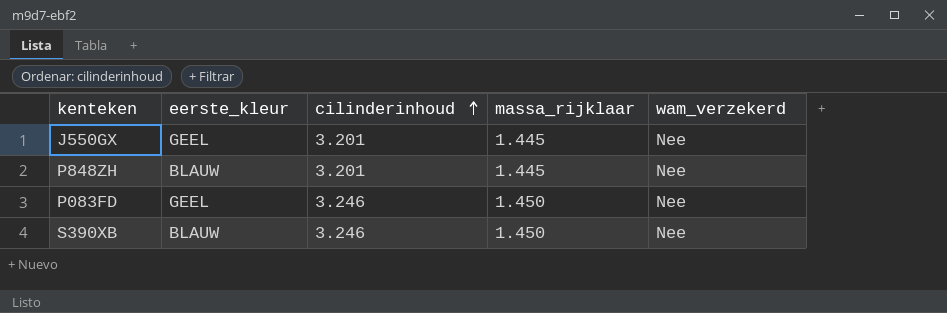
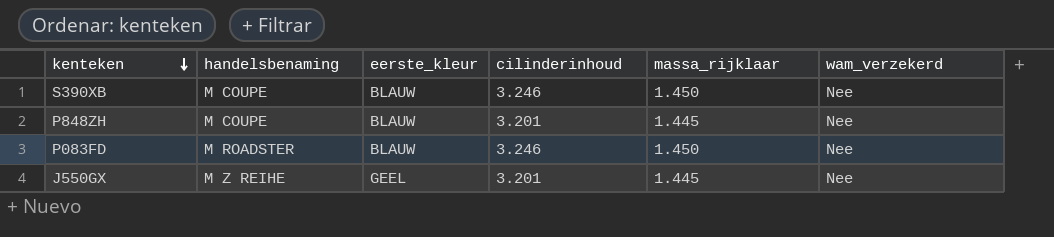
row order: cilinderinhoud ascending -> kenteken descending
column handelsbenaming | position: none -> 2
P083FD | eerste_kleur: GEEL -> BLAUW

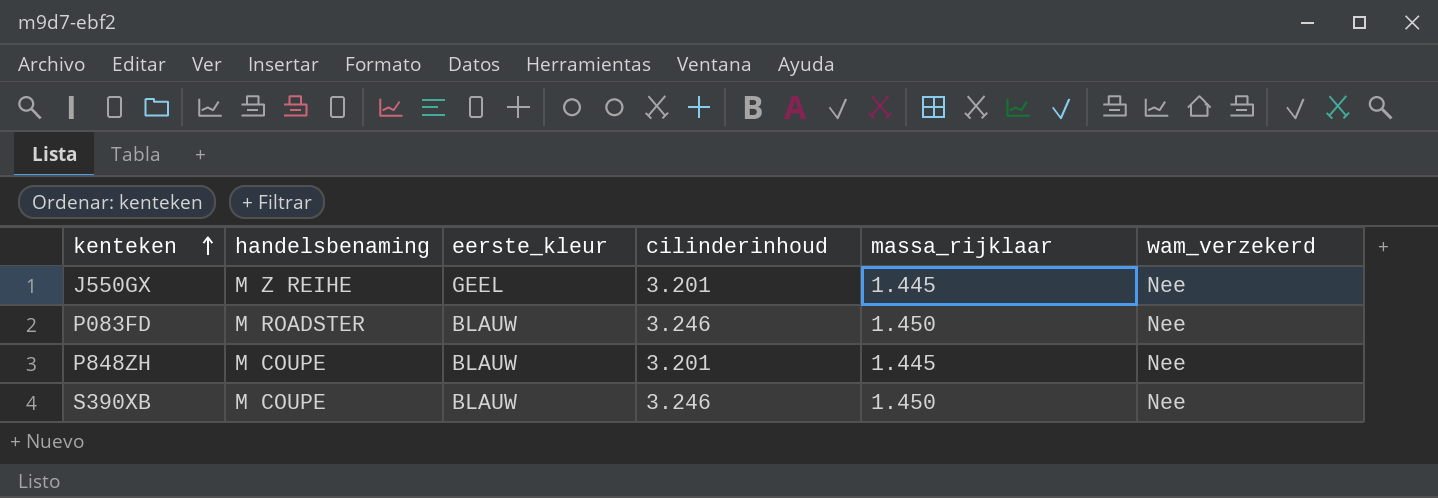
row order: kenteken descending -> kenteken ascending

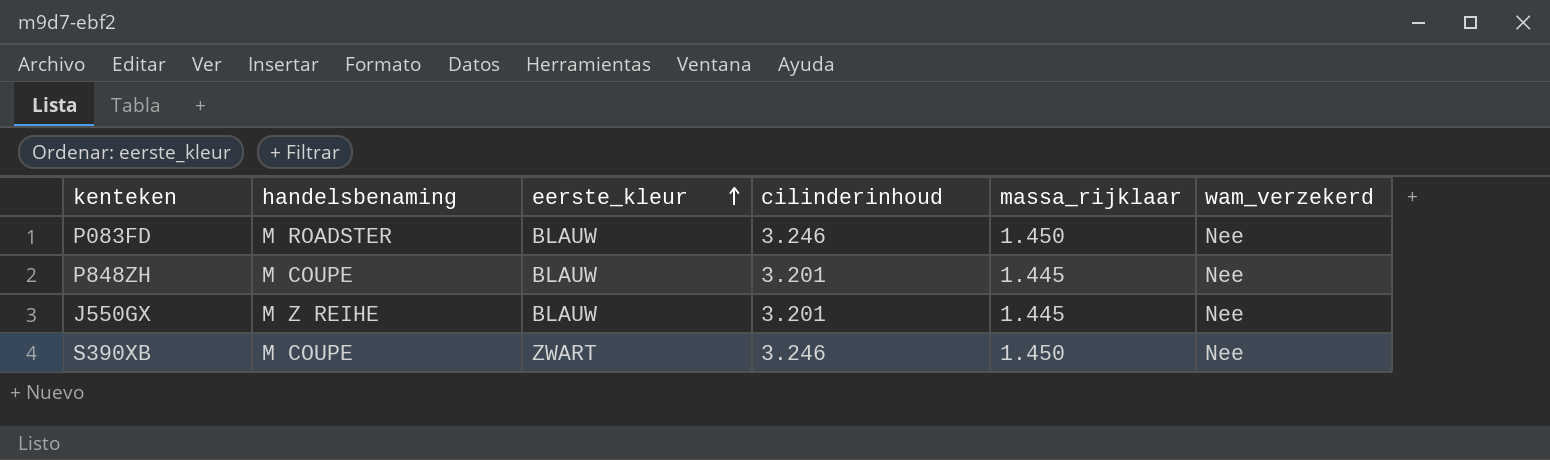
row order: kenteken ascending -> eerste_kleur ascending
J550GX | eerste_kleur: GEEL -> BLAUW
S390XB | eerste_kleur: BLAUW -> ZWART

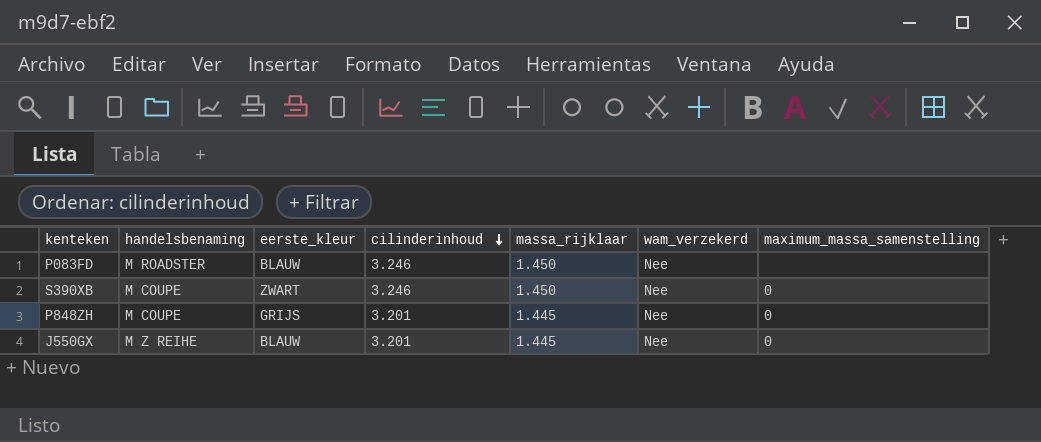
row order: eerste_kleur ascending -> cilinderinhoud descending
column maximum_massa_samenstelling | position: none -> 7
P848ZH | eerste_kleur: BLAUW -> GRIJS

